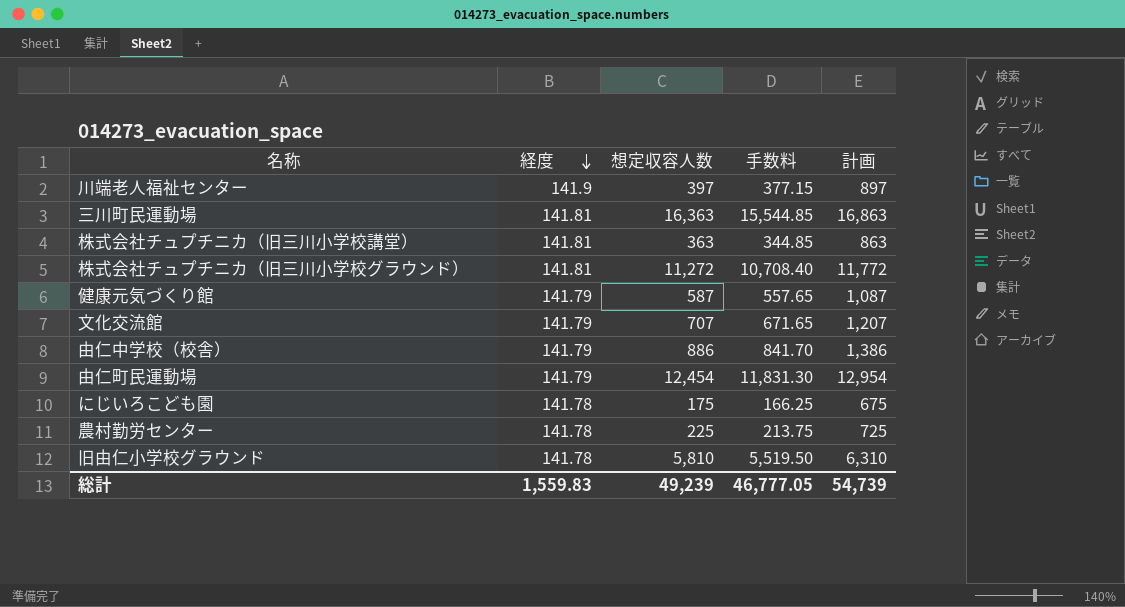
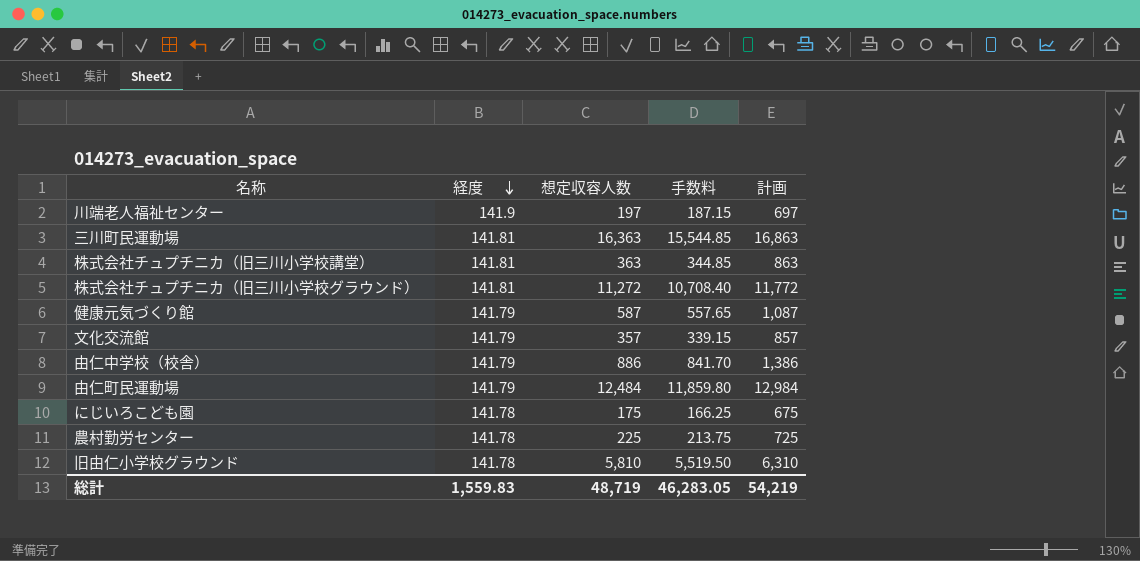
川端老人福祉センター | 想定収容人数: 397 -> 197
川端老人福祉センター | 手数料: 377.15 -> 187.15
川端老人福祉センター | 計画: 897 -> 697
文化交流館 | 想定収容人数: 707 -> 357
文化交流館 | 手数料: 671.65 -> 339.15
文化交流館 | 計画: 1,207 -> 857
由仁町民運動場 | 想定収容人数: 12,454 -> 12,484
由仁町民運動場 | 手数料: 11,831.30 -> 11,859.80
由仁町民運動場 | 計画: 12,954 -> 12,984
総計 | 想定収容人数: 49,239 -> 48,719
総計 | 手数料: 46,777.05 -> 46,283.05
総計 | 計画: 54,739 -> 54,219

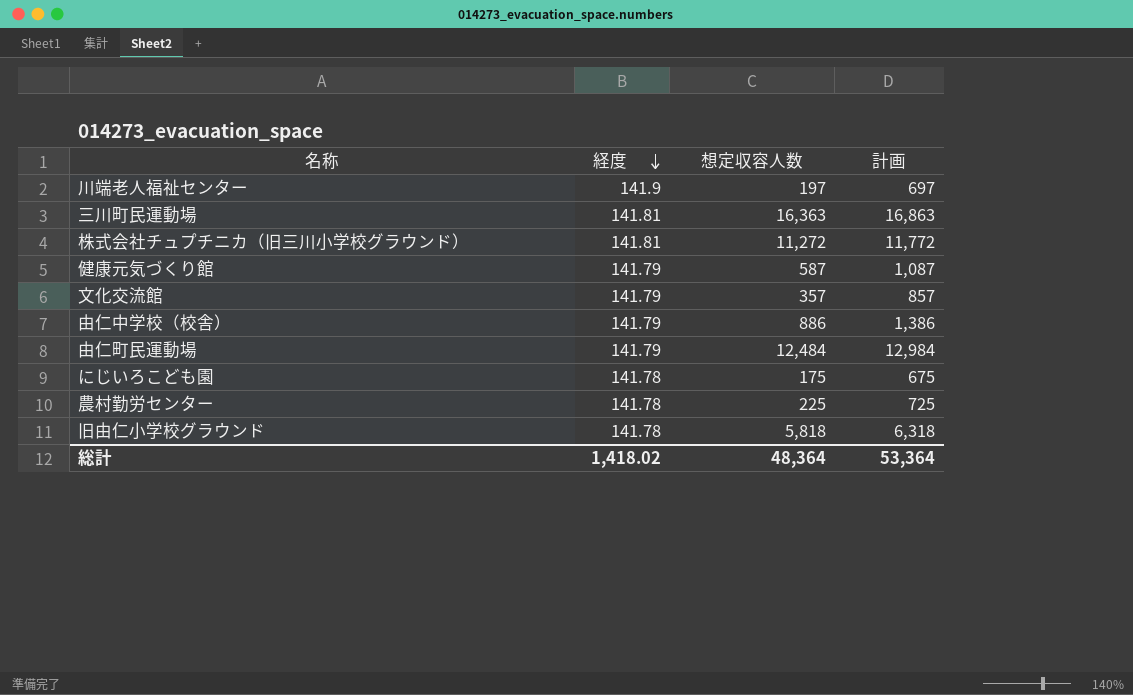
column 手数料 | formula: [想定収容人数] * 0.95 -> none
row 株式会社チュプチニカ（旧三川小学校講堂）: 141.81 | 363 | 344.85 | 863 -> none
旧由仁小学校グラウンド | 想定収容人数: 5,810 -> 5,818
旧由仁小学校グラウンド | 計画: 6,310 -> 6,318
総計 | 経度: 1,559.83 -> 1,418.02
総計 | 想定収容人数: 48,719 -> 48,364
総計 | 計画: 54,219 -> 53,364

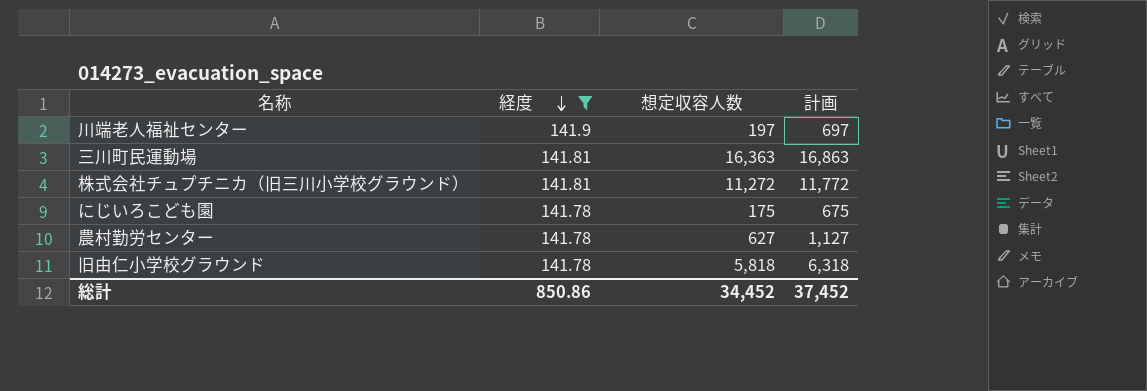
filter: none -> 経度 != 141.79
農村勤労センター | 想定収容人数: 225 -> 627
農村勤労センター | 計画: 725 -> 1,127
総計 | 経度: 1,418.02 -> 850.86
総計 | 想定収容人数: 48,364 -> 34,452
総計 | 計画: 53,364 -> 37,452

